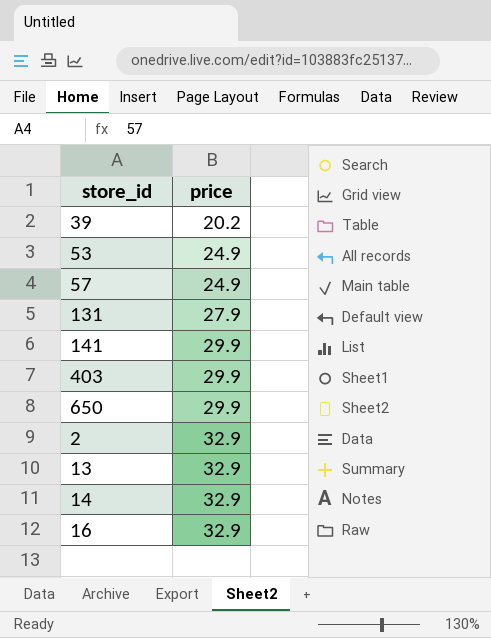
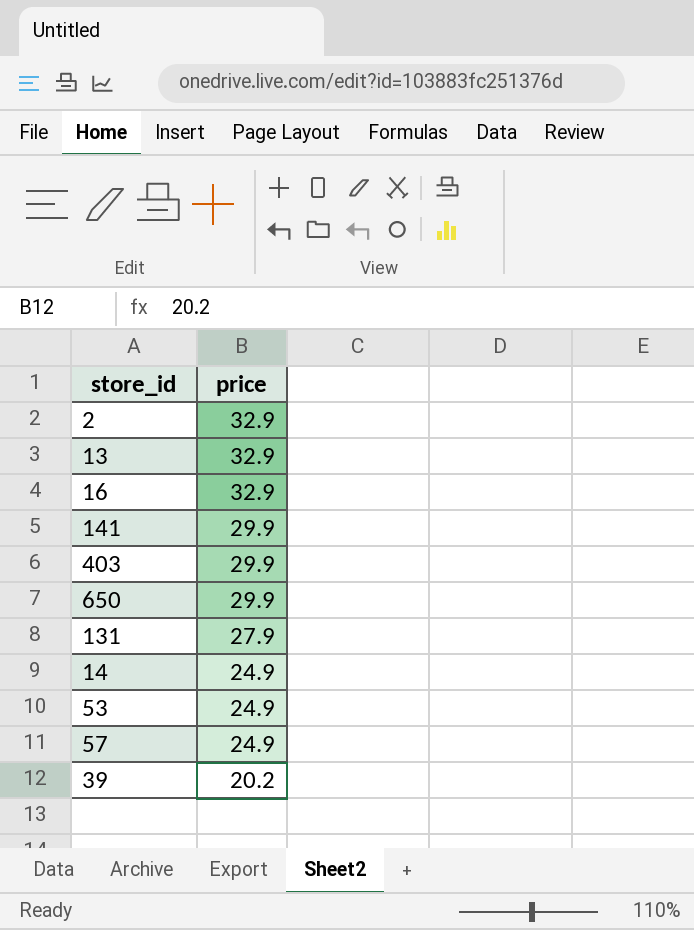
row order: price ascending -> price descending
14 | price: 32.9 -> 24.9

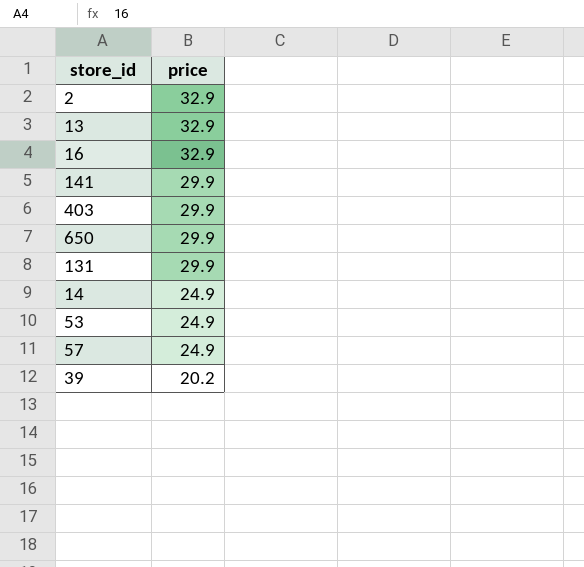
131 | price: 27.9 -> 29.9

